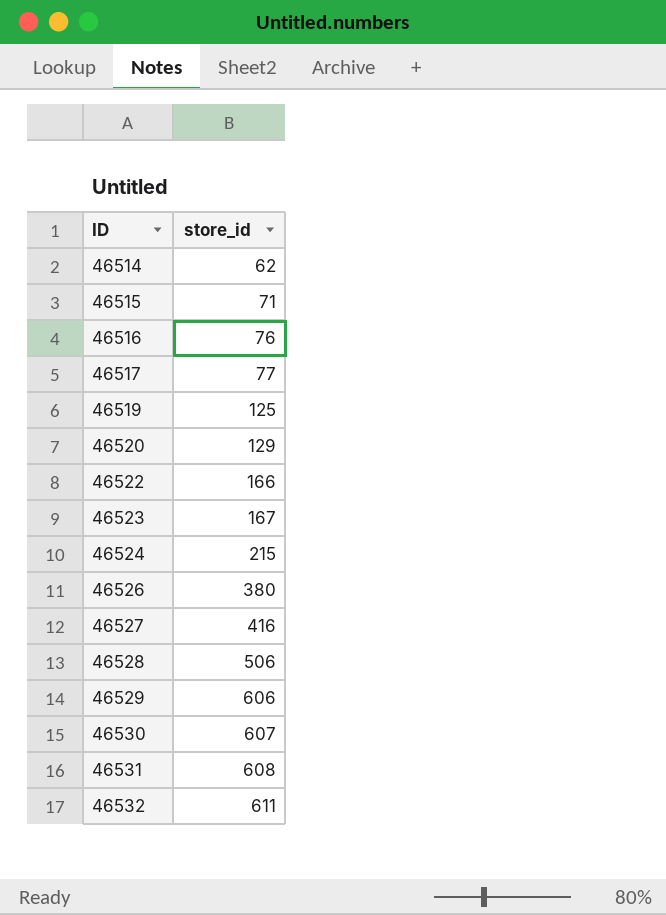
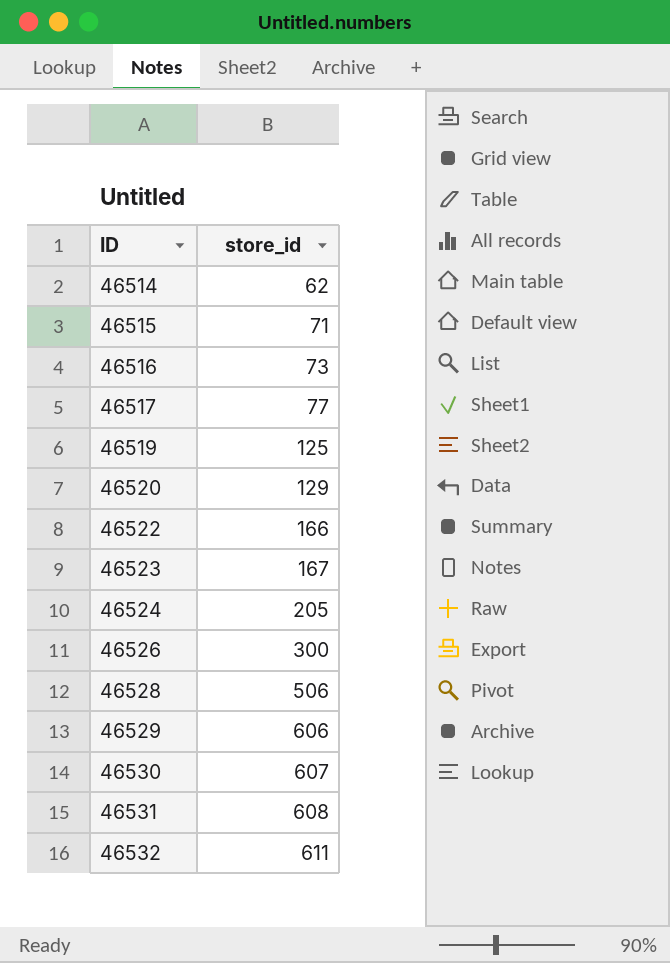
row 46527: 416 -> none
46516 | store_id: 76 -> 73
46524 | store_id: 215 -> 205
46526 | store_id: 380 -> 300

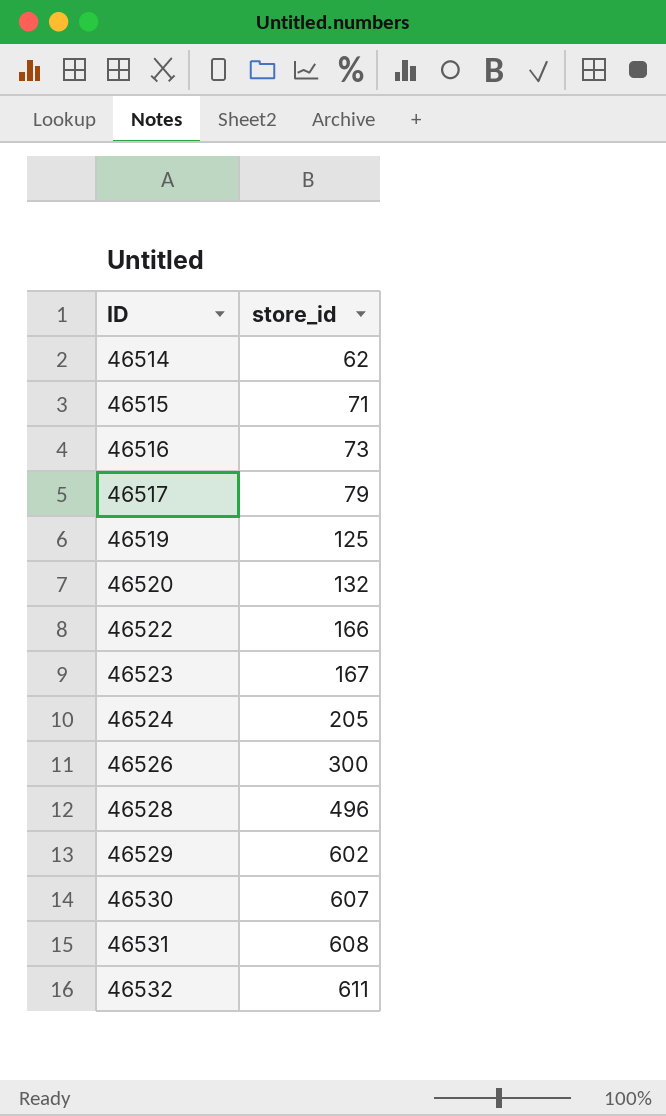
46517 | store_id: 77 -> 79
46520 | store_id: 129 -> 132
46528 | store_id: 506 -> 496
46529 | store_id: 606 -> 602

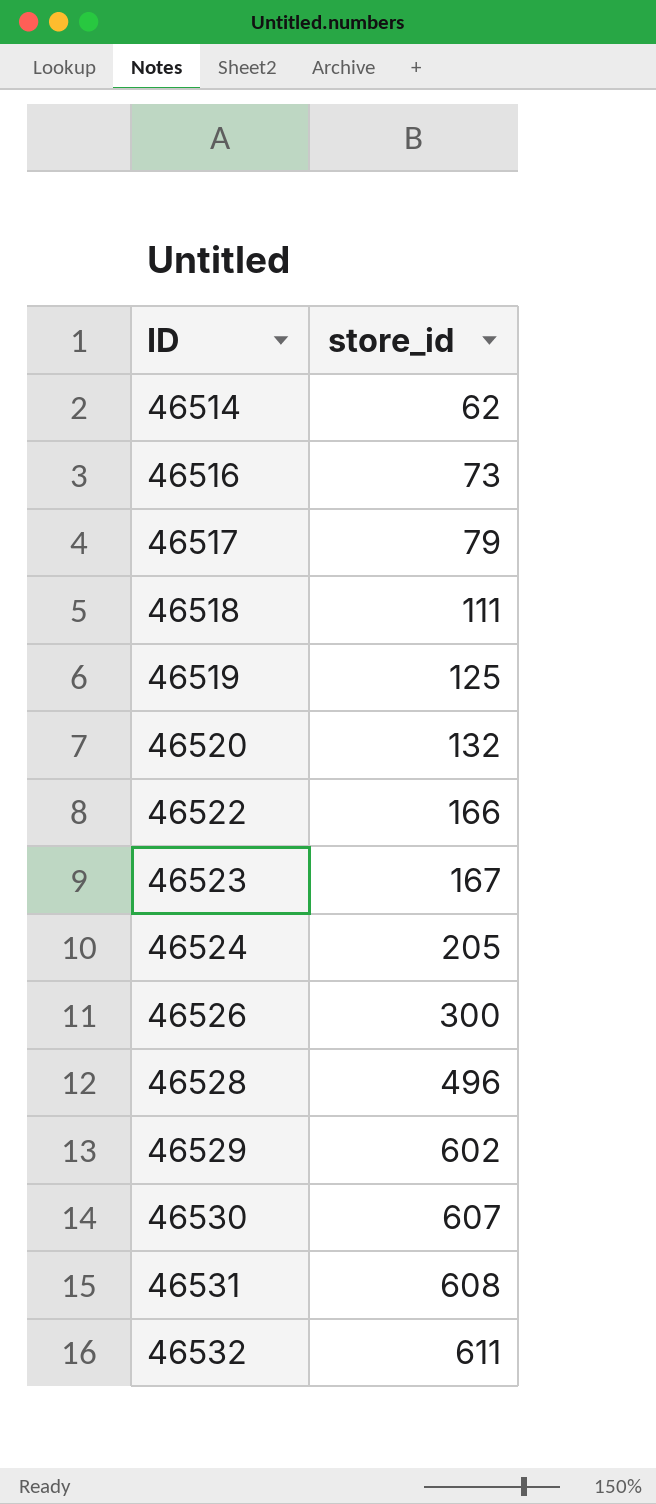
row 46515: 71 -> none
row 46518: none -> 111

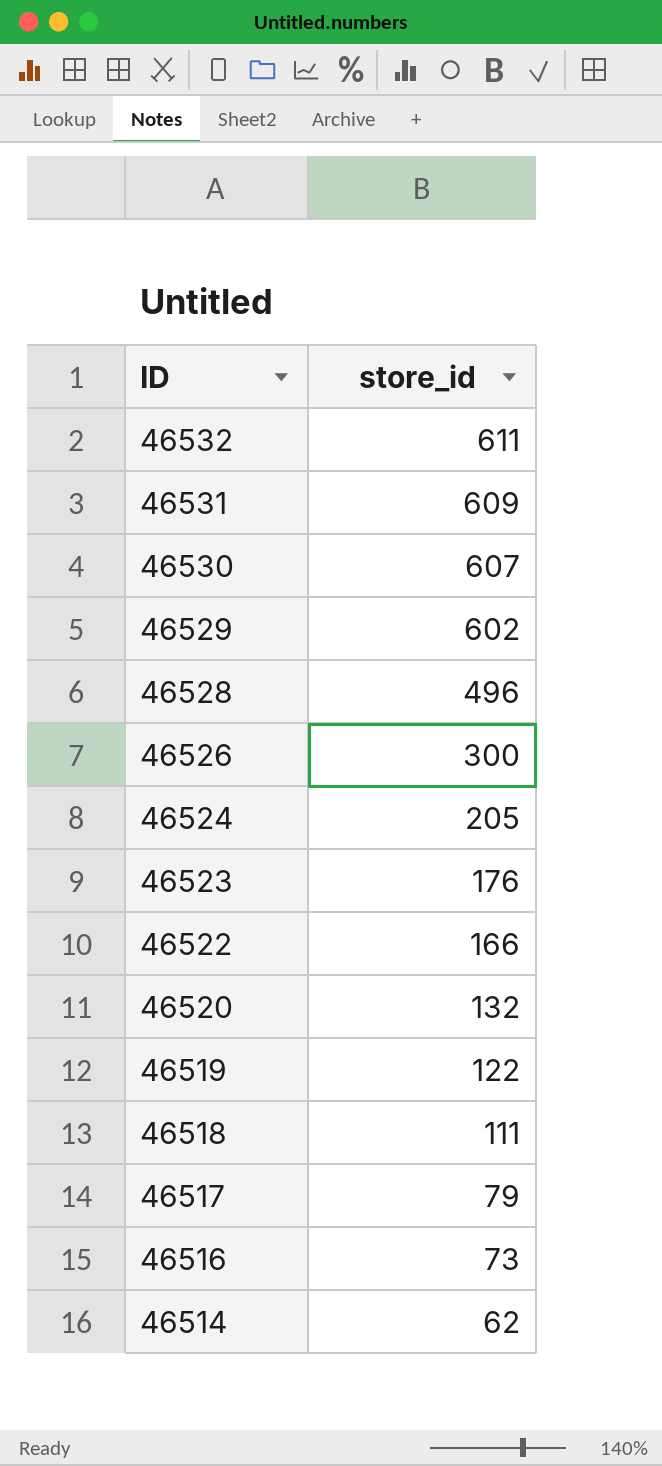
row order: ID ascending -> ID descending
46531 | store_id: 608 -> 609
46523 | store_id: 167 -> 176
46519 | store_id: 125 -> 122

